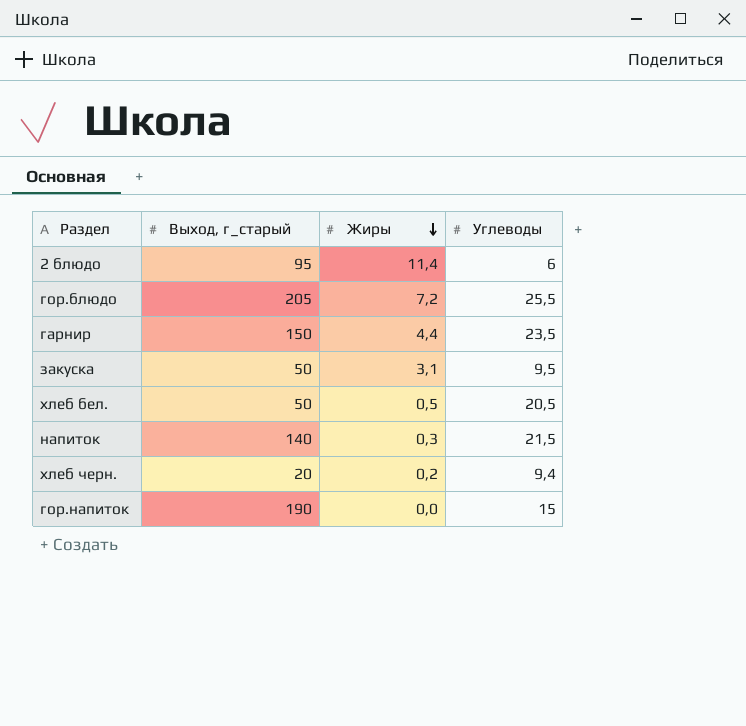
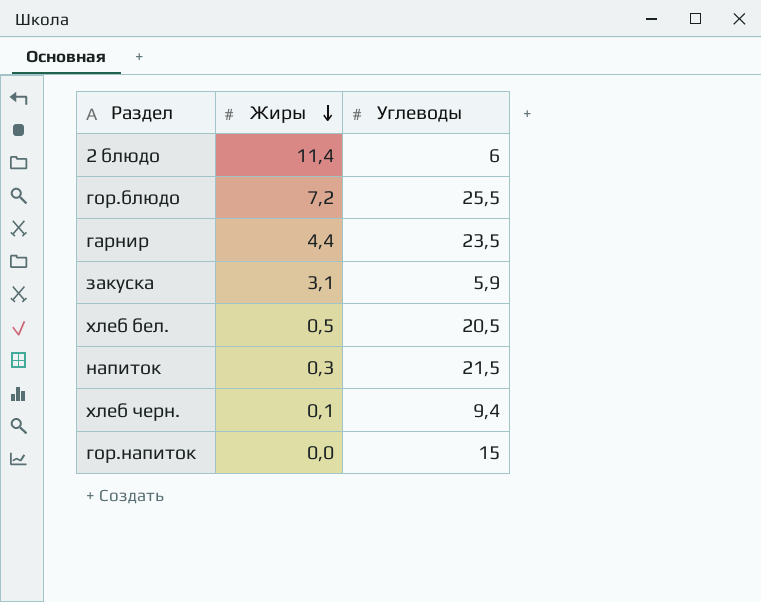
column Выход, г_старый | position: 2 -> none
закуска | Углеводы: 9,5 -> 5,9
хлеб черн. | Жиры: 0,2 -> 0,1

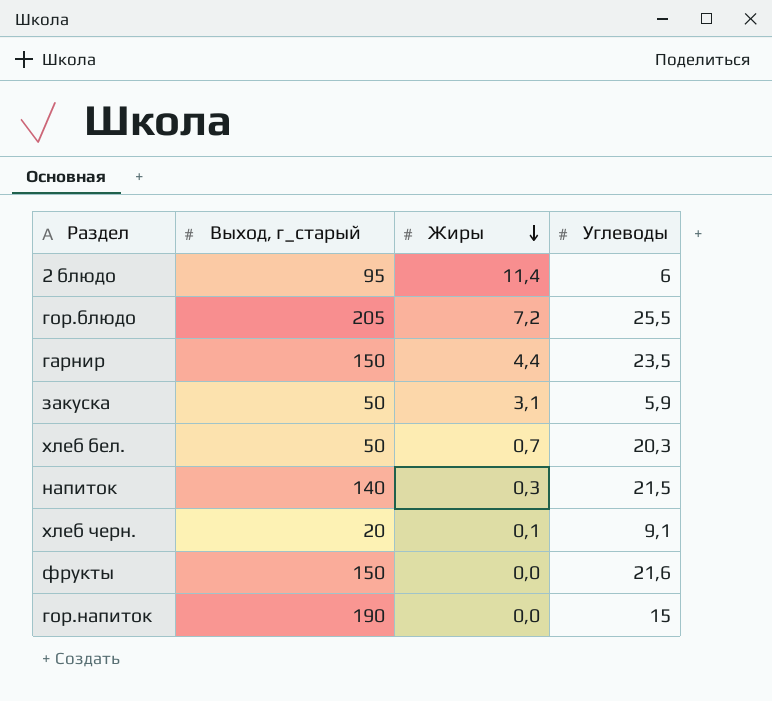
column Выход, г_старый | position: none -> 2
хлеб бел. | Жиры: 0,5 -> 0,7
хлеб бел. | Углеводы: 20,5 -> 20,3
хлеб черн. | Углеводы: 9,4 -> 9,1
row фрукты: none -> 150 | 0,0 | 21,6

